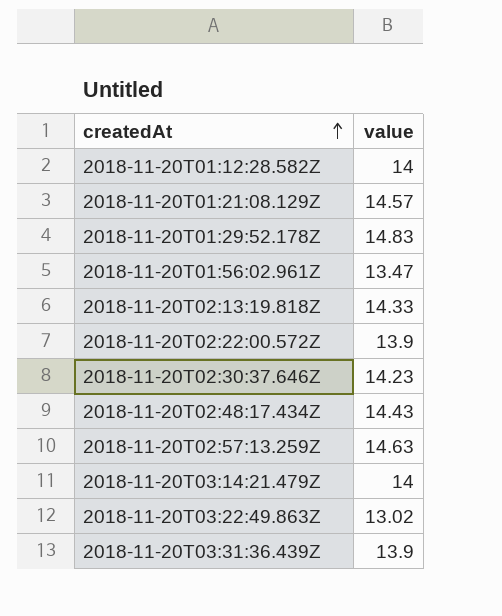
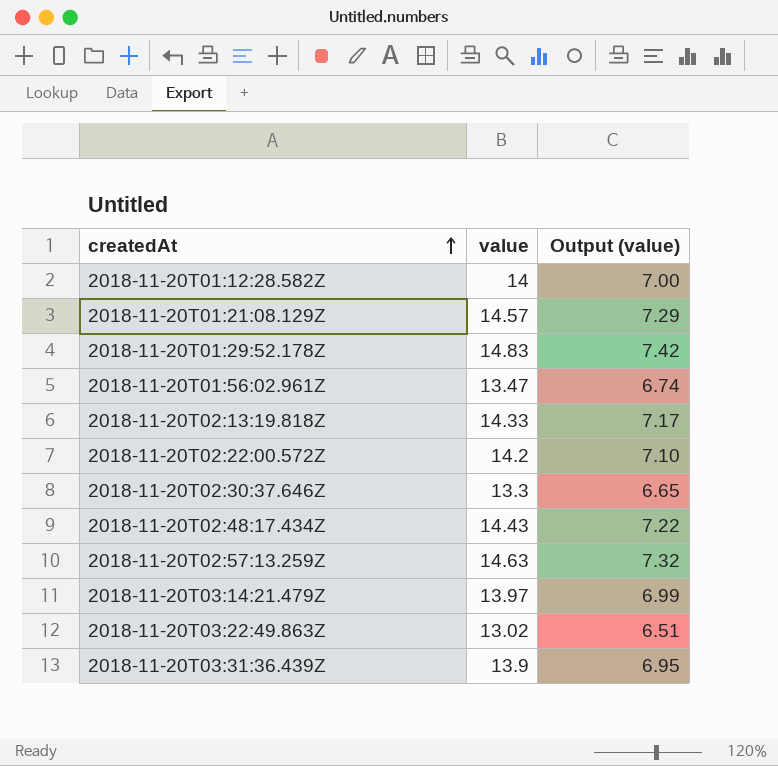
column Output (value) | formula: none -> [value] * 0.5
2018-11-20T02:22:00.572Z | value: 13.9 -> 14.2
2018-11-20T02:30:37.646Z | value: 14.23 -> 13.3
2018-11-20T03:14:21.479Z | value: 14 -> 13.97

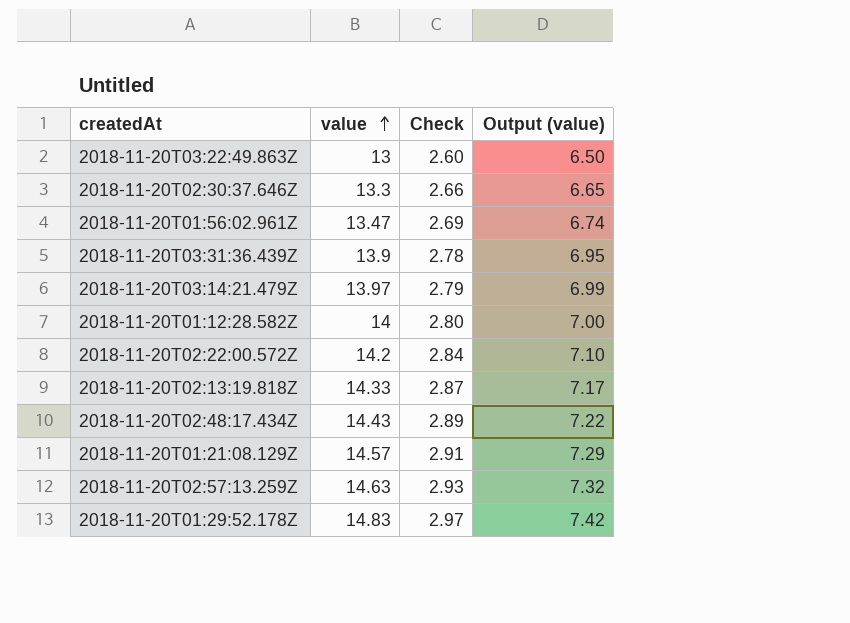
row order: createdAt ascending -> value ascending
column Check | formula: none -> [value] * 0.2
2018-11-20T03:22:49.863Z | value: 13.02 -> 13
2018-11-20T03:22:49.863Z | Output (value): 6.51 -> 6.50

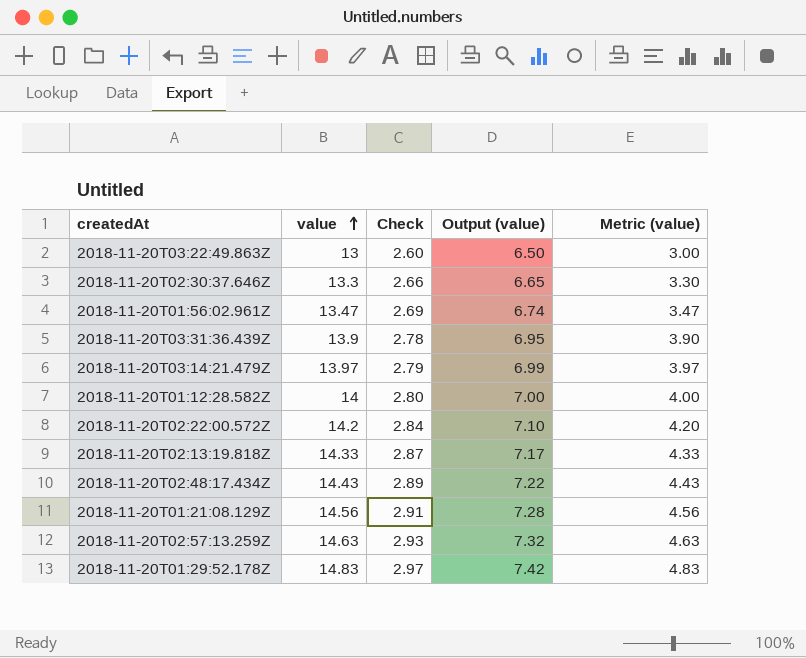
column Metric (value) | formula: none -> [value] - 10
2018-11-20T01:21:08.129Z | value: 14.57 -> 14.56
2018-11-20T01:21:08.129Z | Output (value): 7.29 -> 7.28

